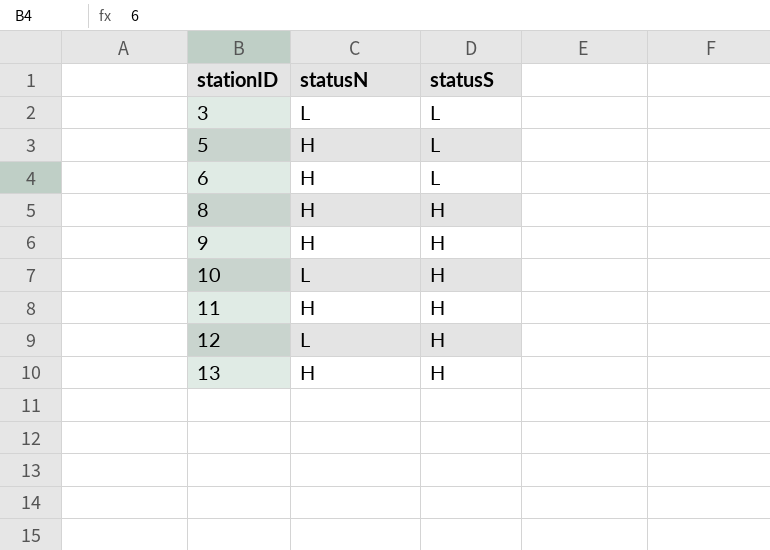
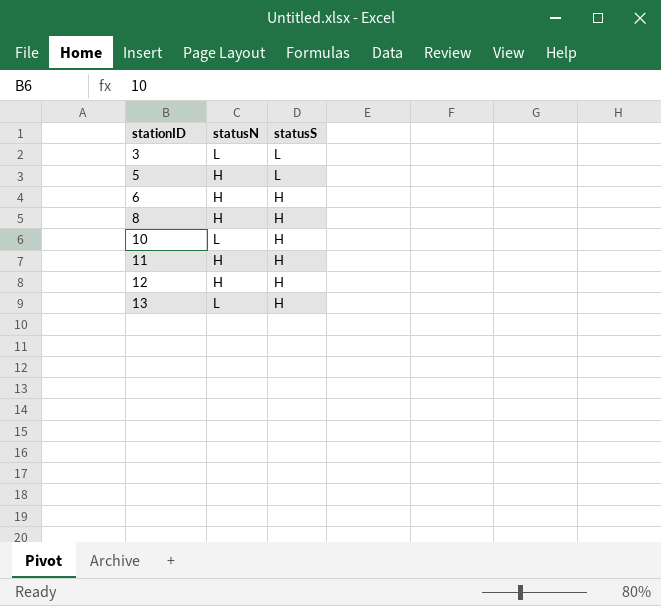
row 9: H | H -> none
6 | statusS: L -> H
12 | statusN: L -> H
13 | statusN: H -> L

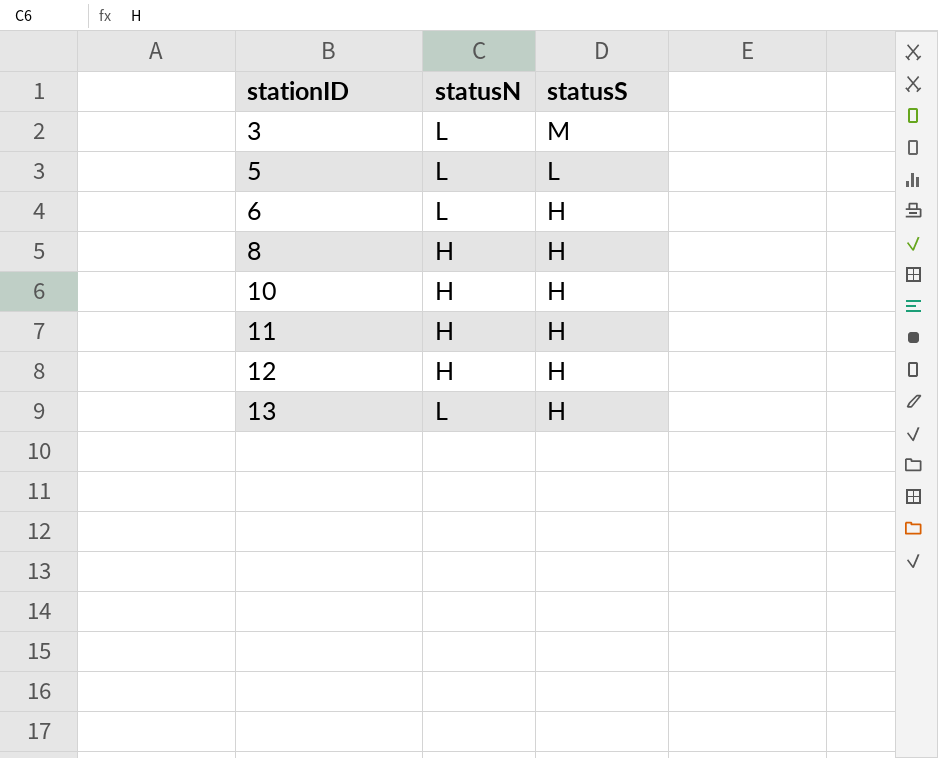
3 | statusS: L -> M
5 | statusN: H -> L
6 | statusN: H -> L
10 | statusN: L -> H

